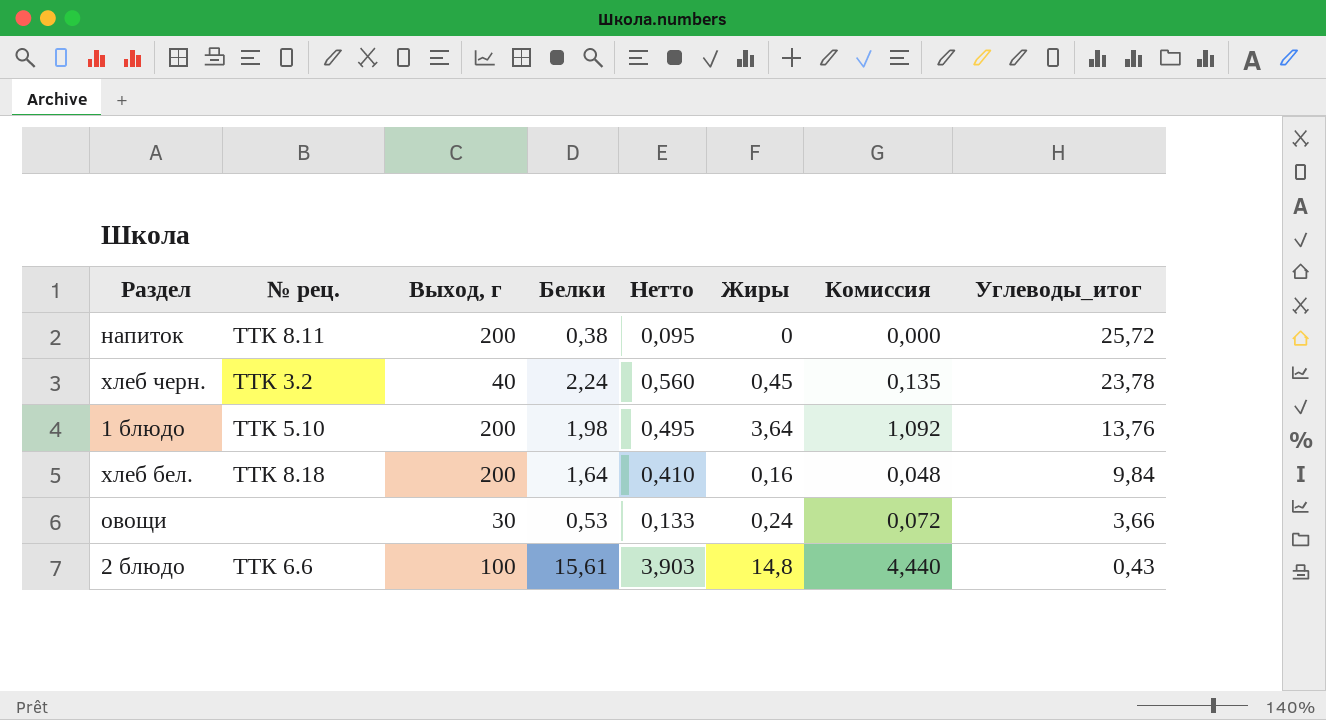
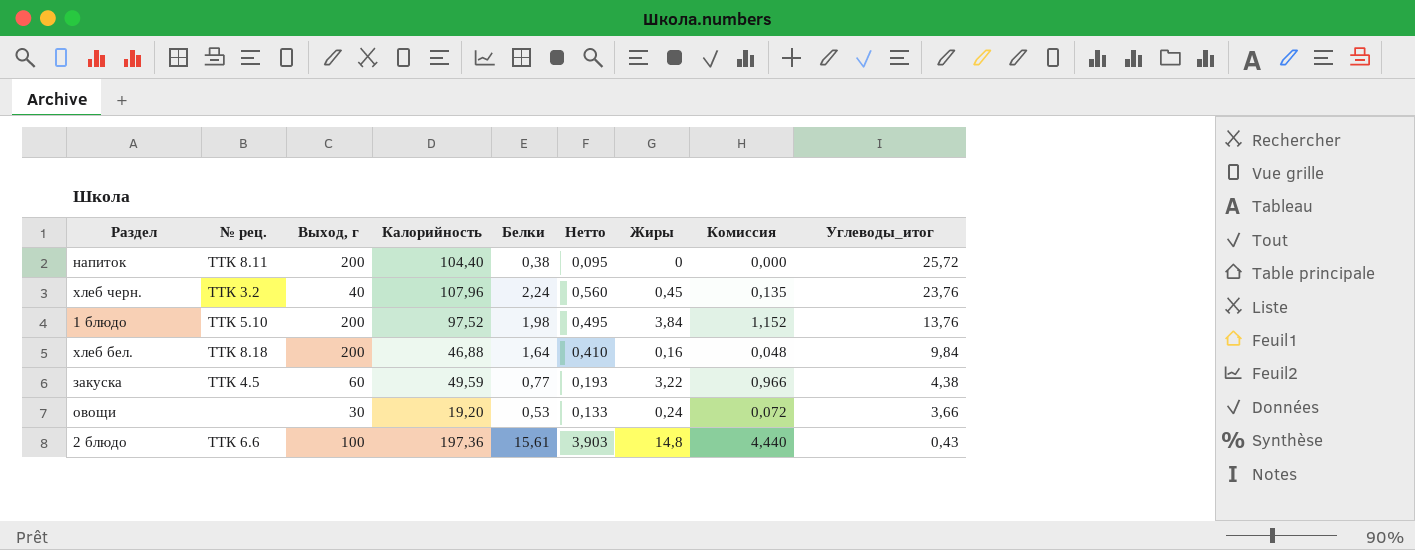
column Калорийность | position: none -> 4
хлеб черн. | Углеводы_итог: 23,78 -> 23,76
1 блюдо | Жиры: 3,64 -> 3,84
1 блюдо | Комиссия: 1,092 -> 1,152
row закуска: none -> ТТК 4.5 | 60 | 49,59 | 0,77 | 0,193 | 3,22 | 0,966 | 4,38

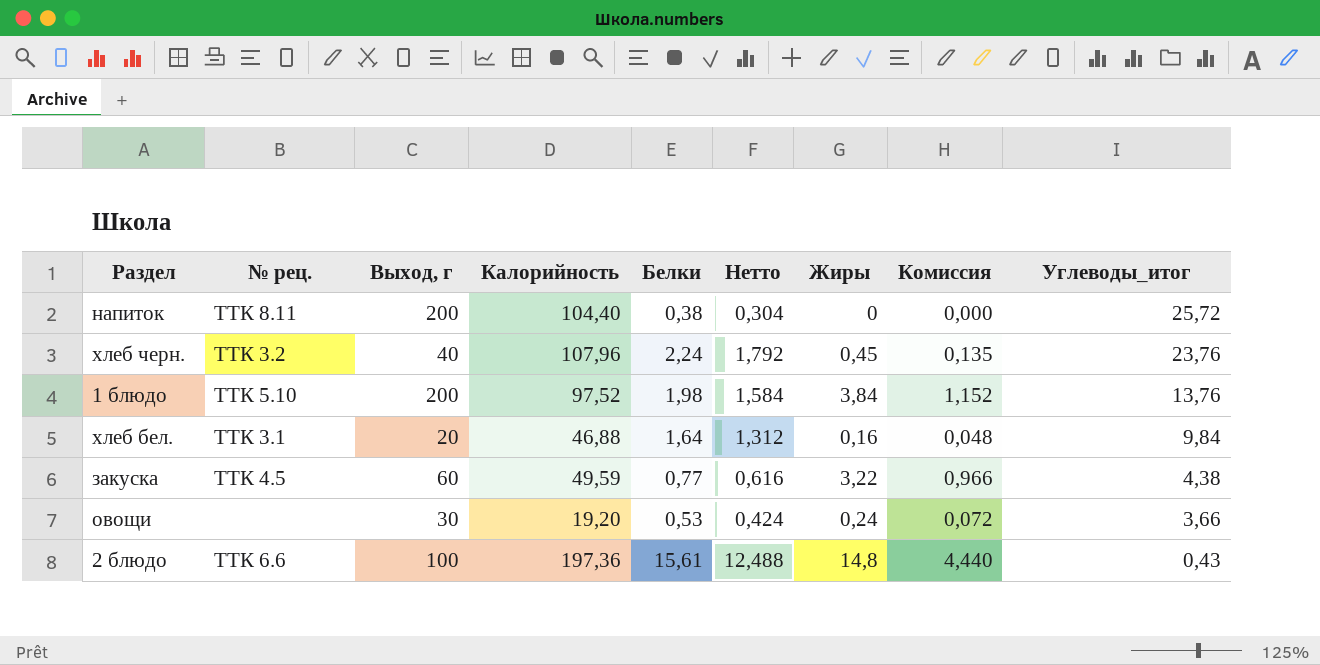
column Нетто | formula: [Белки] * 0,25 -> [Белки] * 0,8
хлеб бел. | № рец.: ТТК 8.18 -> ТТК 3.1
хлеб бел. | Выход, г: 200 -> 20

